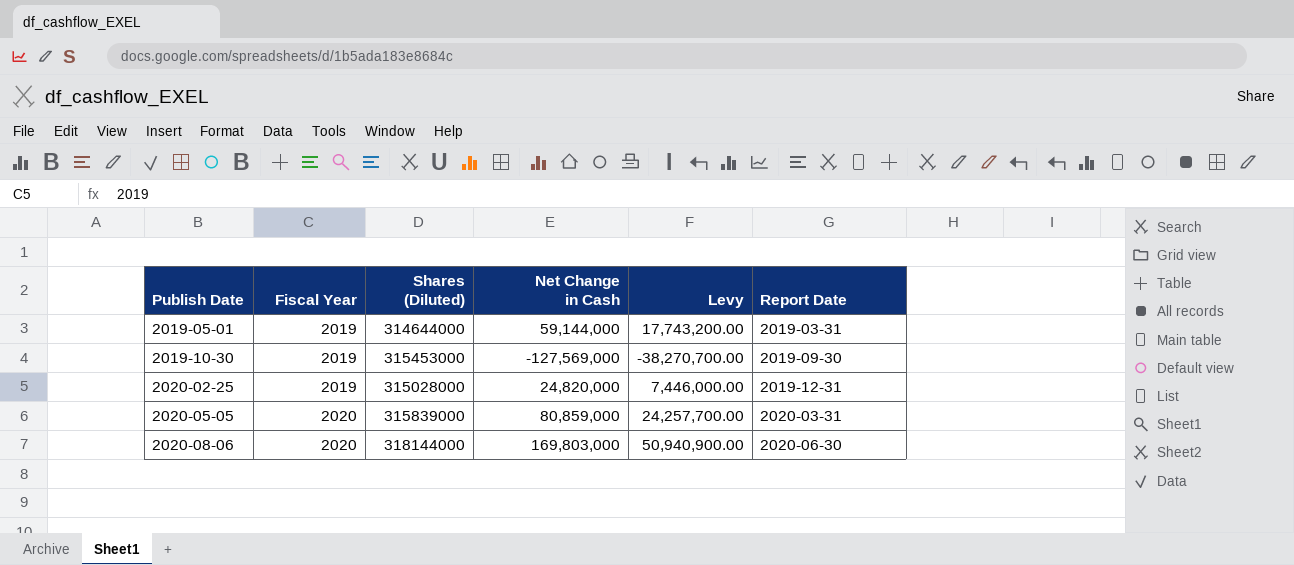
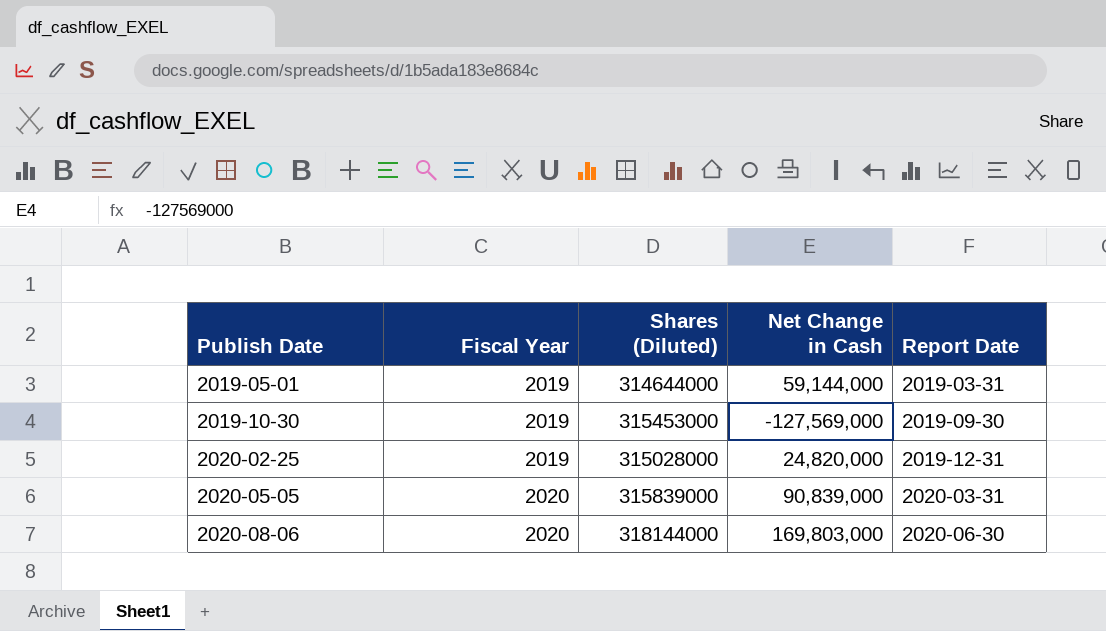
column Levy | formula: [Net Change in Cash] * 0.3 -> none
2020-05-05 | Net Change in Cash: 80,859,000 -> 90,839,000

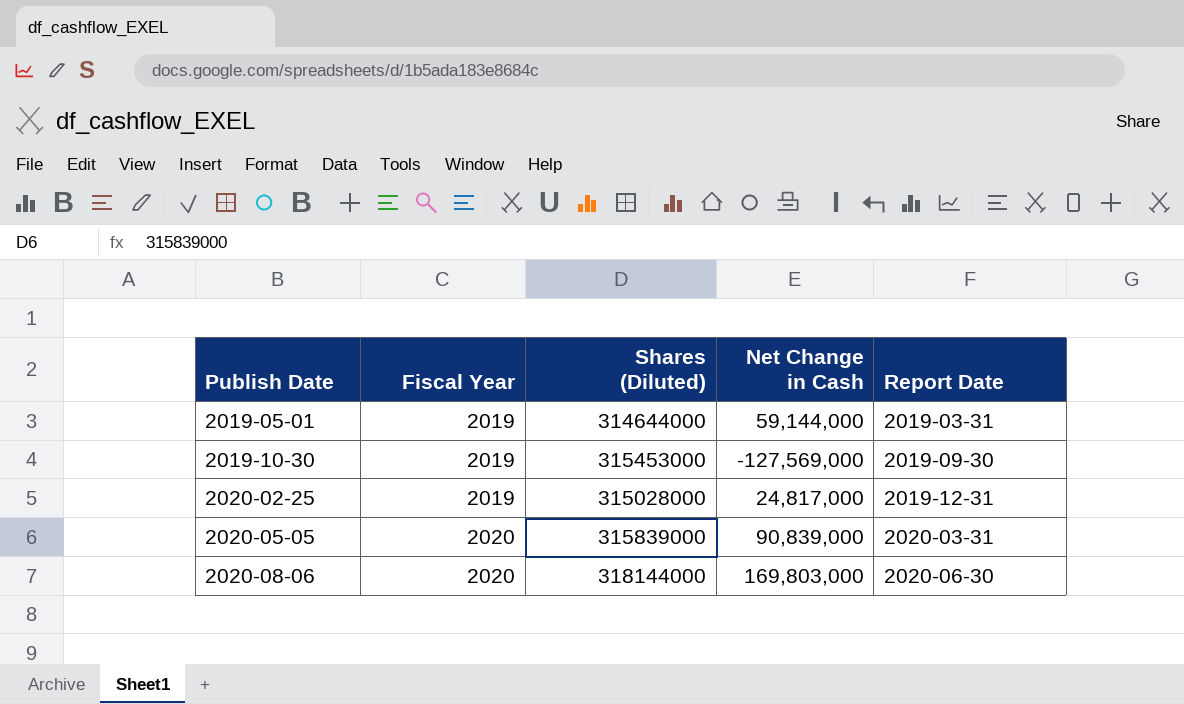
2020-02-25 | Net Change in Cash: 24,820,000 -> 24,817,000

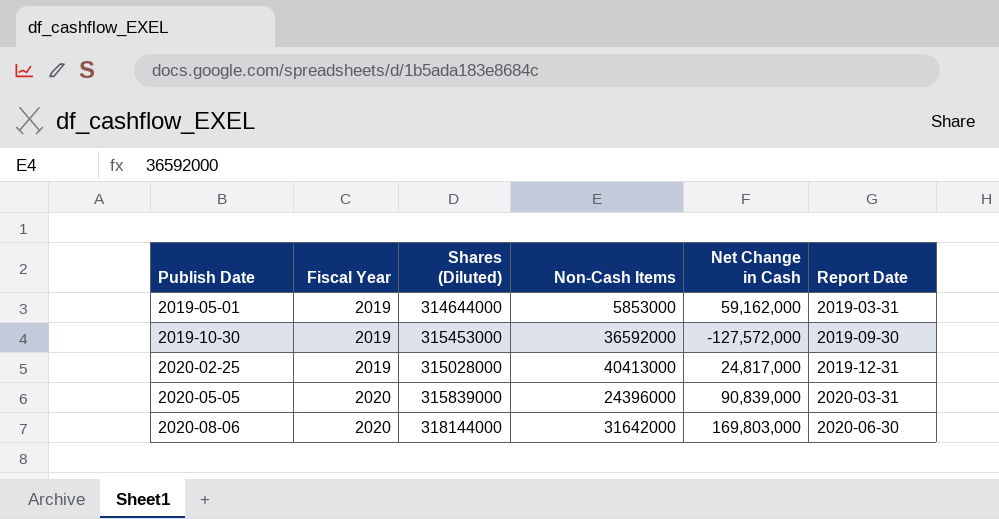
column Non-Cash Items | position: none -> 4
2019-05-01 | Net Change in Cash: 59,144,000 -> 59,162,000
2019-10-30 | Net Change in Cash: -127,569,000 -> -127,572,000

